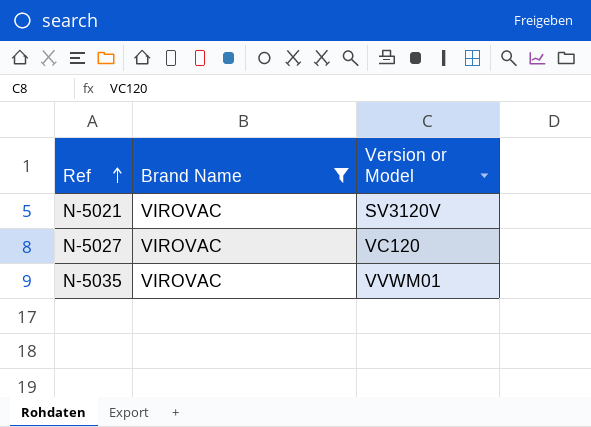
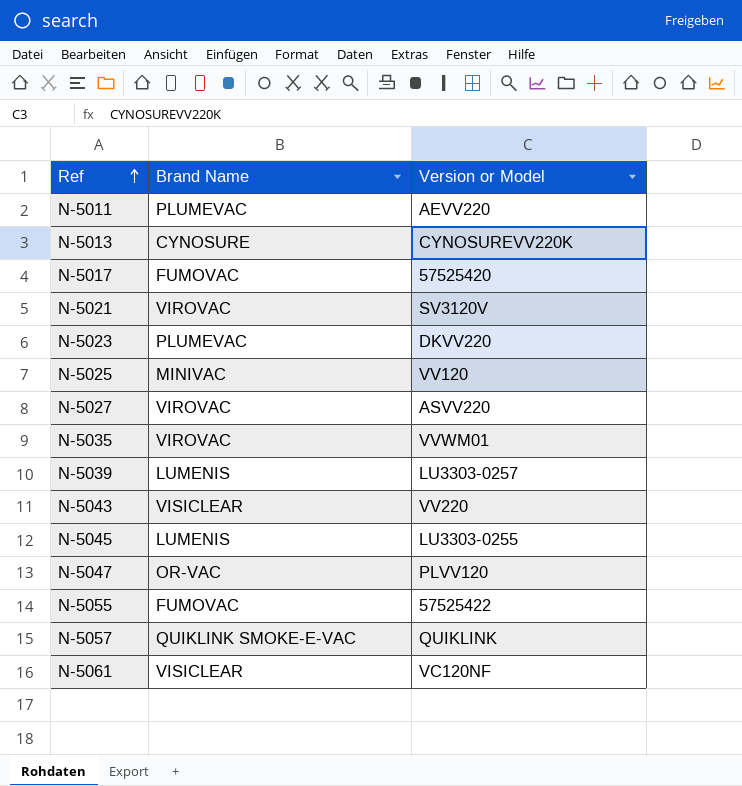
filter: Brand Name = VIROVAC -> none
N-5027 | Version or Model: VC120 -> ASVV220

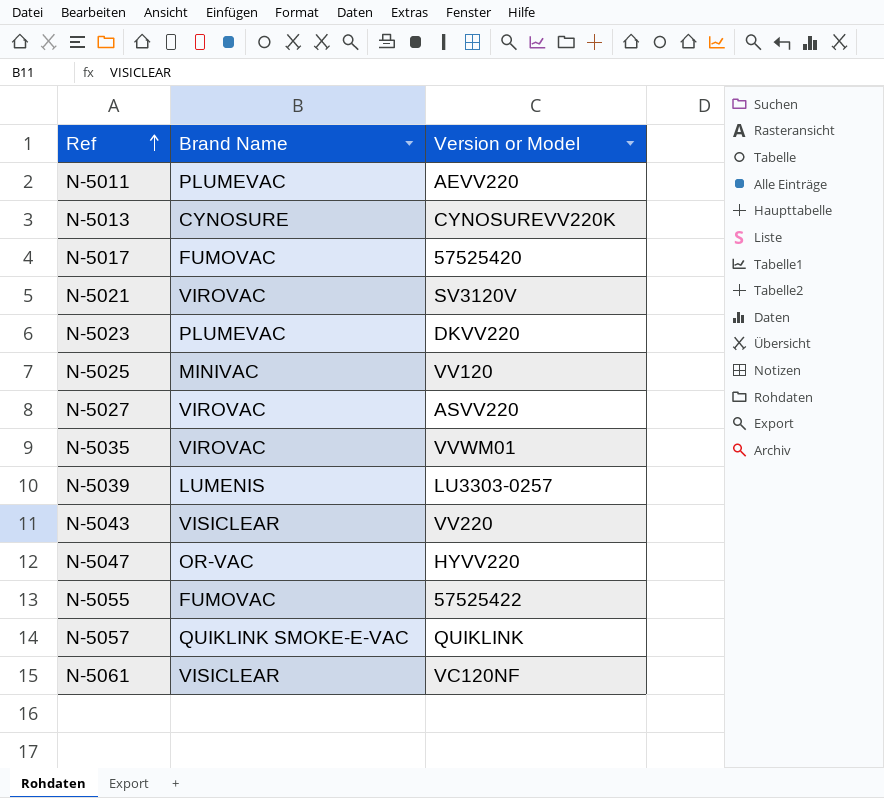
row N-5045: LUMENIS | LU3303-0255 -> none
N-5047 | Version or Model: PLVV120 -> HYVV220

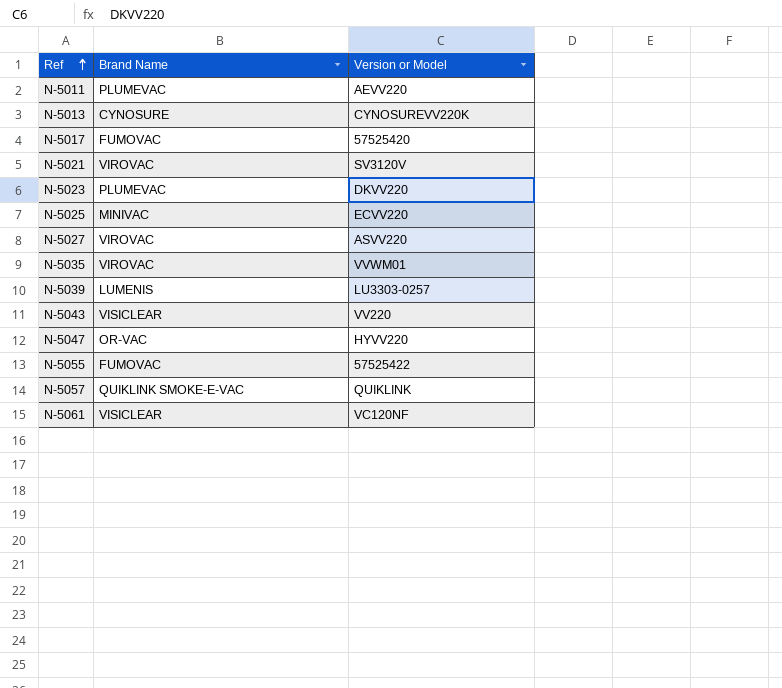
N-5025 | Version or Model: VV120 -> ECVV220

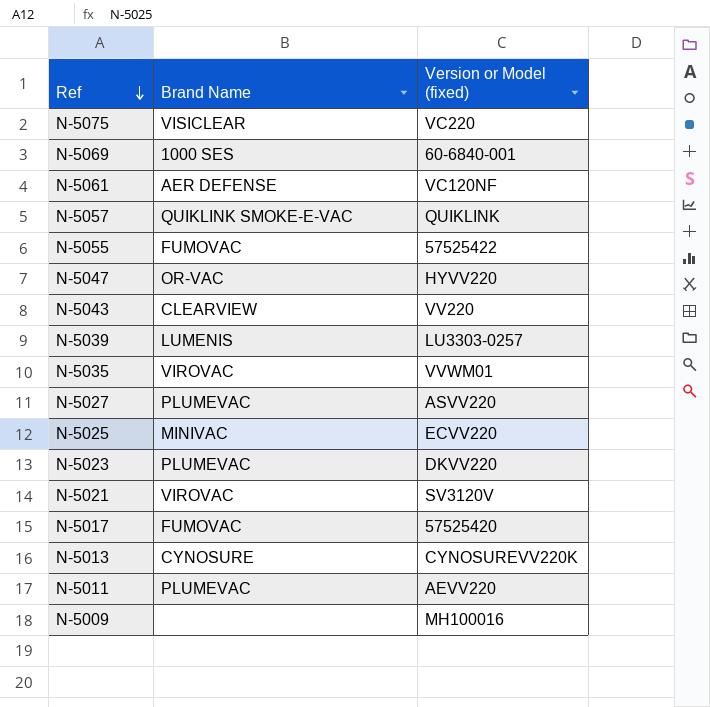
row order: Ref ascending -> Ref descending
column name: Version or Model -> Version or Model (fixed)
row N-5075: none -> VISICLEAR | VC220
row N-5069: none -> 1000 SES | 60-6840-001
N-5061 | Brand Name: VISICLEAR -> AER DEFENSE
N-5043 | Brand Name: VISICLEAR -> CLEARVIEW
N-5027 | Brand Name: VIROVAC -> PLUMEVAC
row N-5009: none -> none | MH100016

